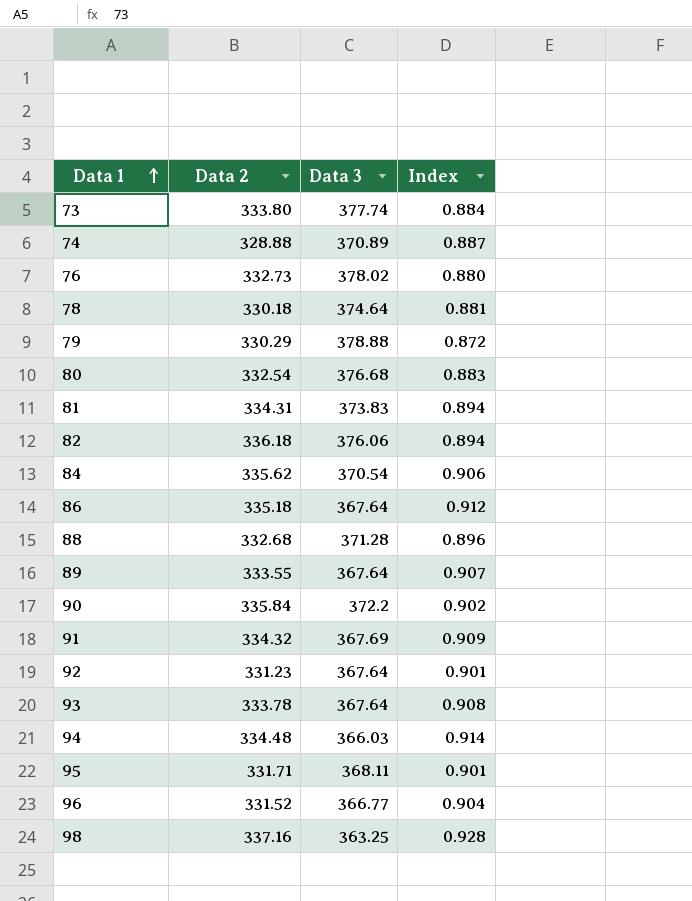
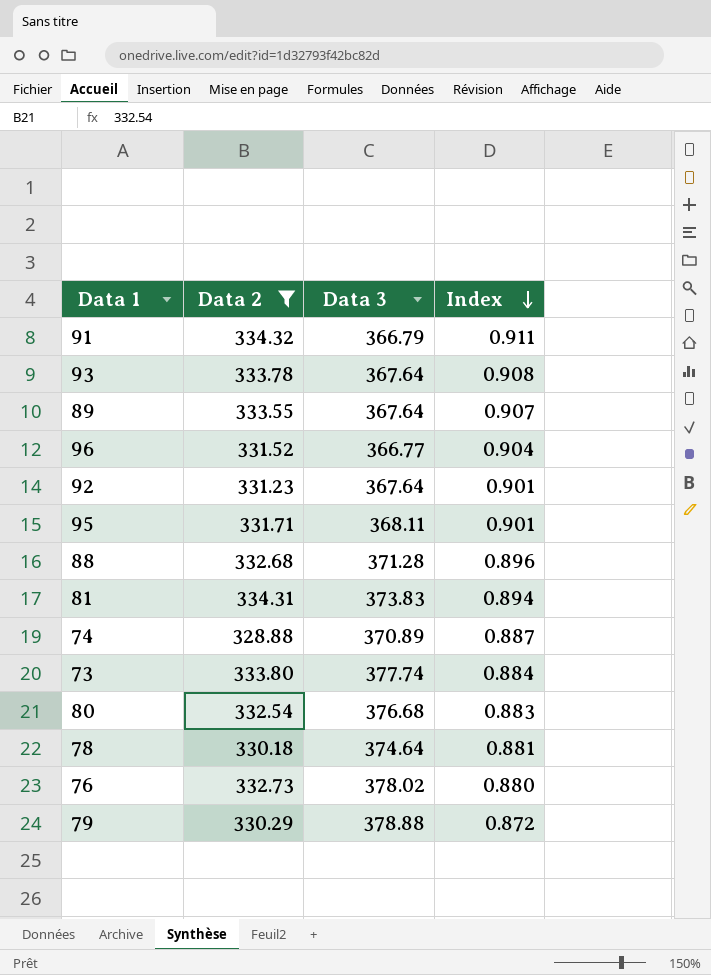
filter: none -> Data 2 <= 334.32
row order: Data 1 ascending -> Index descending
91 | Data 3: 367.69 -> 366.79
91 | Index: 0.909 -> 0.911

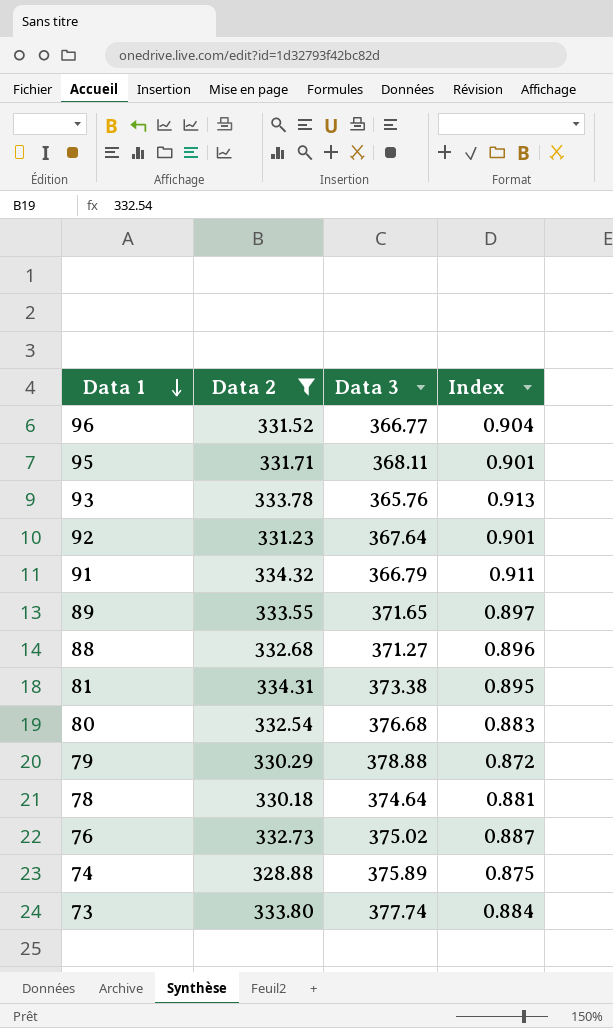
row order: Index descending -> Data 1 descending
93 | Data 3: 367.64 -> 365.76
93 | Index: 0.908 -> 0.913
89 | Data 3: 367.64 -> 371.65
89 | Index: 0.907 -> 0.897
88 | Data 3: 371.28 -> 371.27
81 | Data 3: 373.83 -> 373.38
81 | Index: 0.894 -> 0.895
76 | Data 3: 378.02 -> 375.02
76 | Index: 0.880 -> 0.887
74 | Data 3: 370.89 -> 375.89
74 | Index: 0.887 -> 0.875

